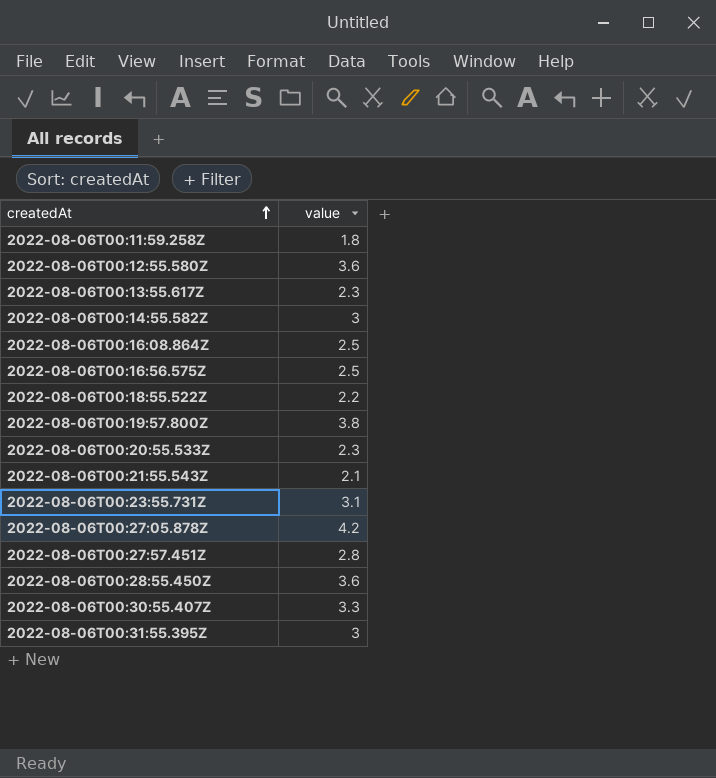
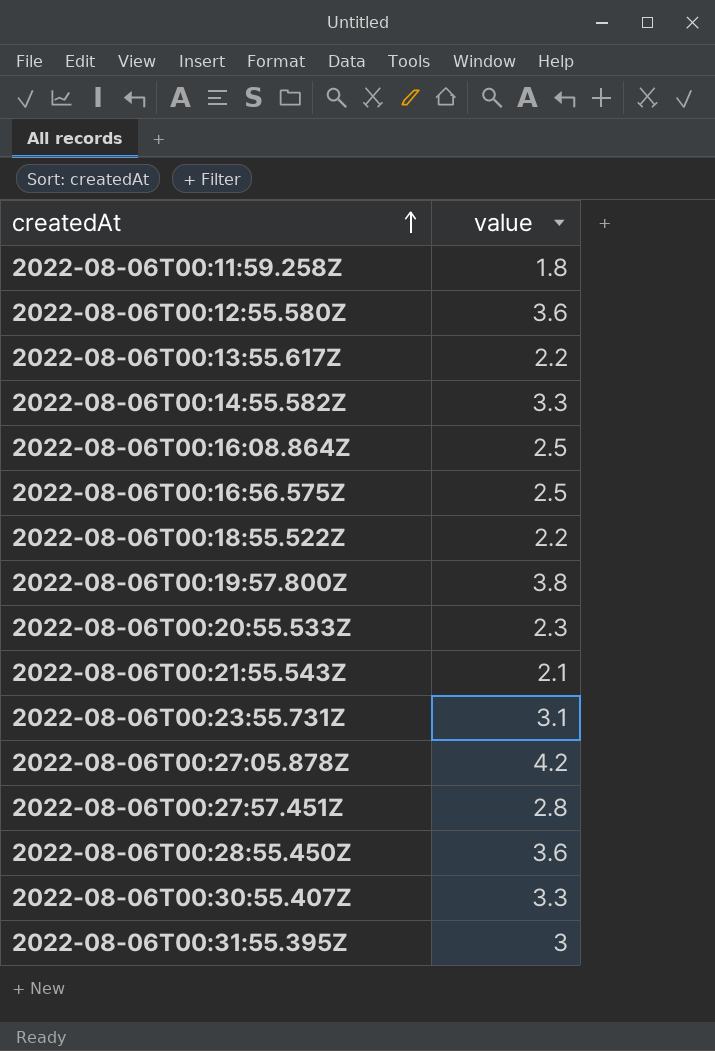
2022-08-06T00:13:55.617Z | value: 2.3 -> 2.2
2022-08-06T00:14:55.582Z | value: 3 -> 3.3

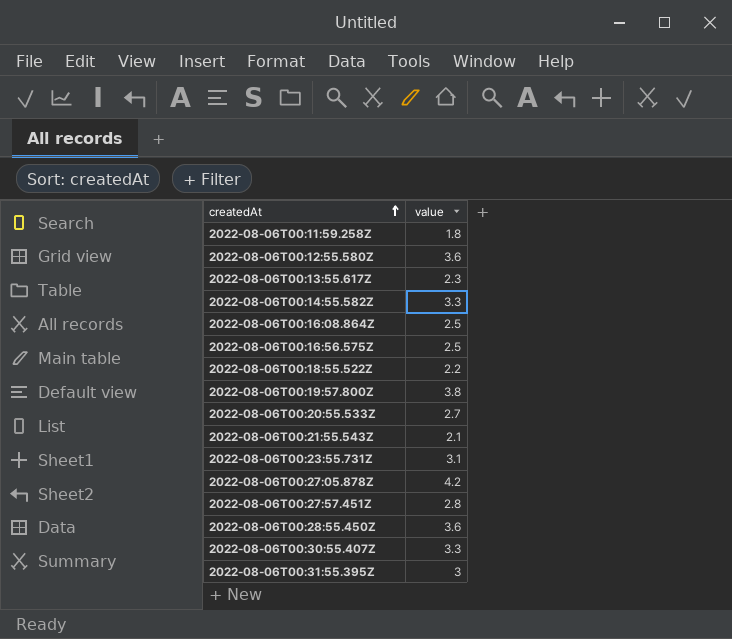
2022-08-06T00:13:55.617Z | value: 2.2 -> 2.3
2022-08-06T00:20:55.533Z | value: 2.3 -> 2.7

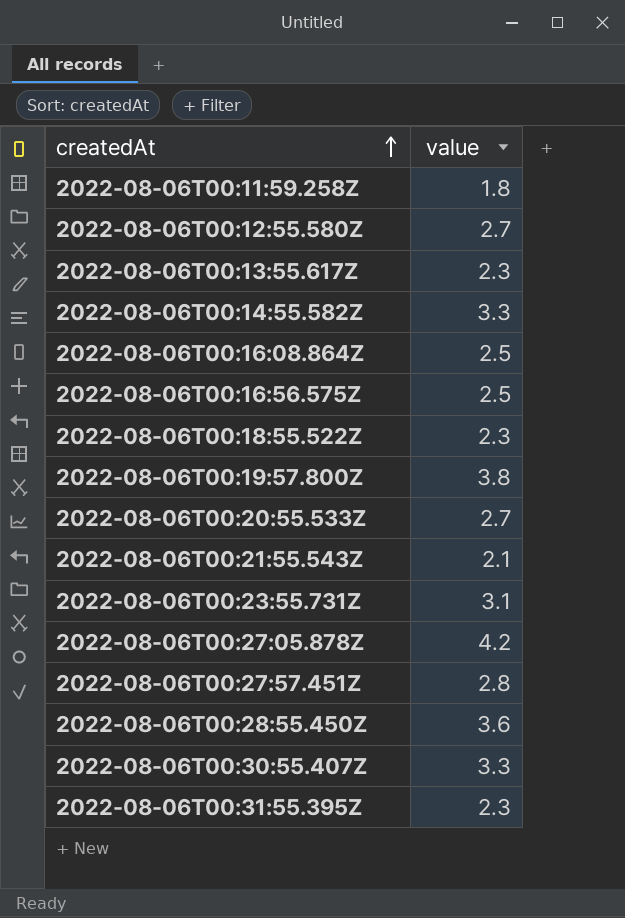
2022-08-06T00:12:55.580Z | value: 3.6 -> 2.7
2022-08-06T00:18:55.522Z | value: 2.2 -> 2.3
2022-08-06T00:31:55.395Z | value: 3 -> 2.3

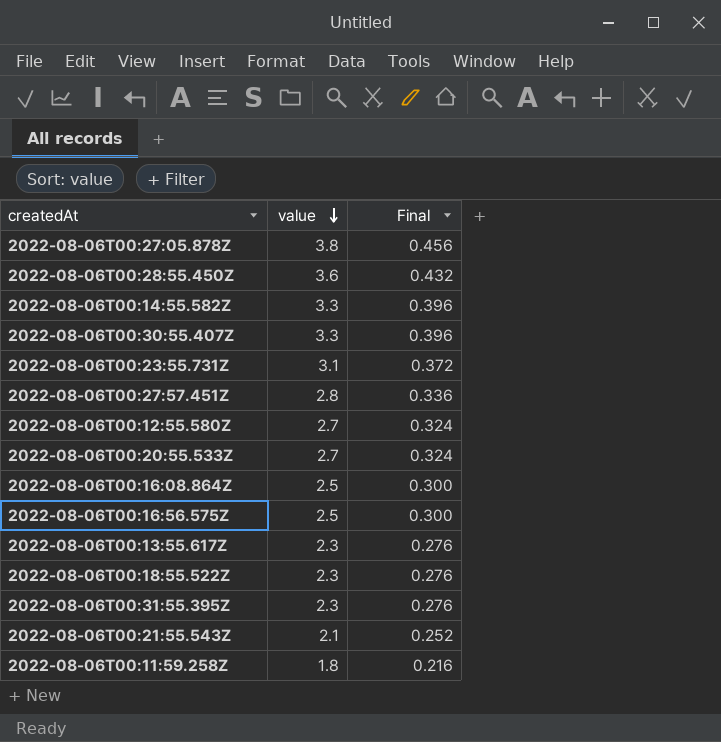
row order: createdAt ascending -> value descending
column Final | formula: none -> [value] * 0.12
row 2022-08-06T00:19:57.800Z: 3.8 -> none
2022-08-06T00:27:05.878Z | value: 4.2 -> 3.8

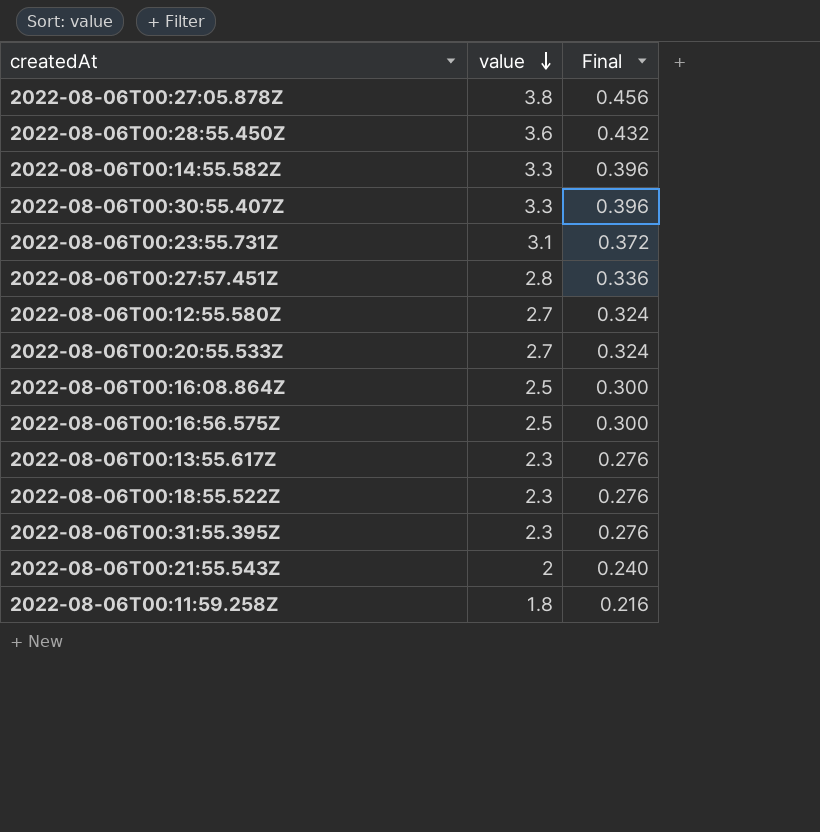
2022-08-06T00:21:55.543Z | value: 2.1 -> 2
2022-08-06T00:21:55.543Z | Final: 0.252 -> 0.240

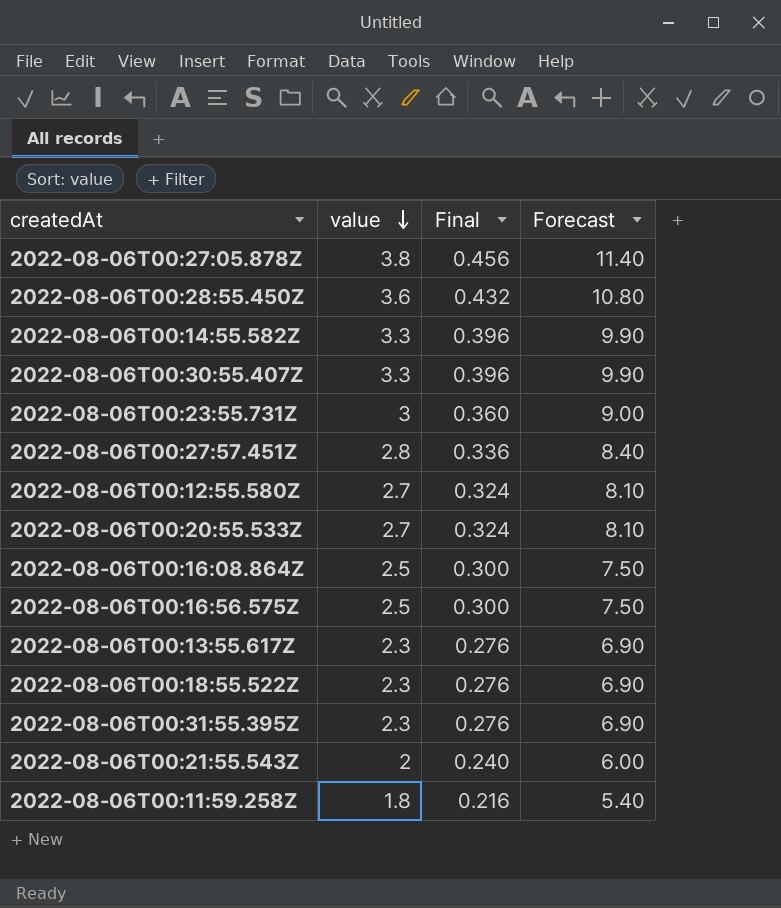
column Forecast | formula: none -> [value] * 3
2022-08-06T00:23:55.731Z | value: 3.1 -> 3
2022-08-06T00:23:55.731Z | Final: 0.372 -> 0.360

